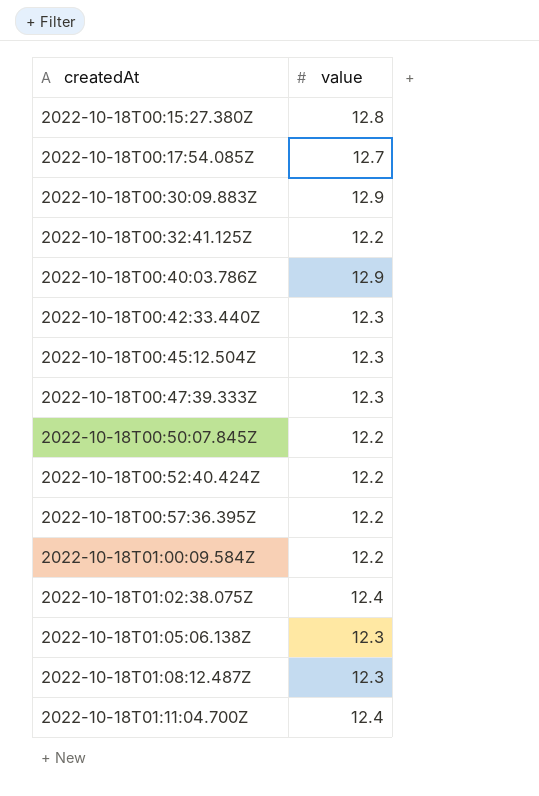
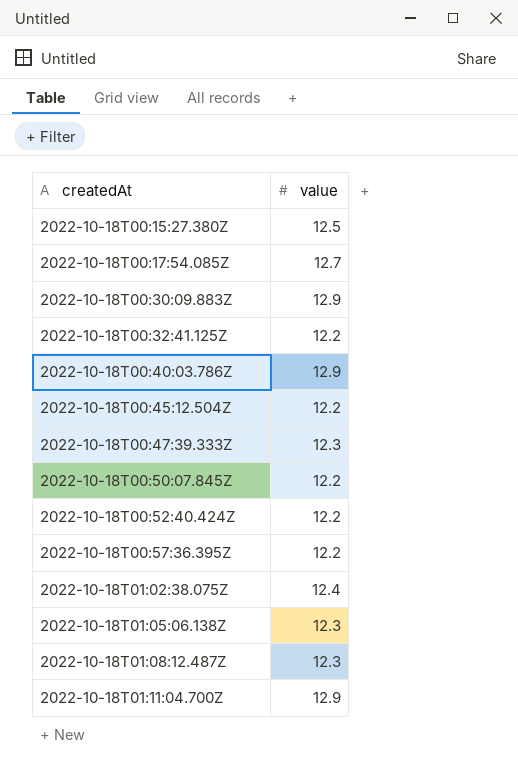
row 2022-10-18T00:42:33.440Z: 12.3 -> none
row 2022-10-18T01:00:09.584Z: 12.2 -> none
2022-10-18T00:15:27.380Z | value: 12.8 -> 12.5
2022-10-18T00:45:12.504Z | value: 12.3 -> 12.2
2022-10-18T01:11:04.700Z | value: 12.4 -> 12.9

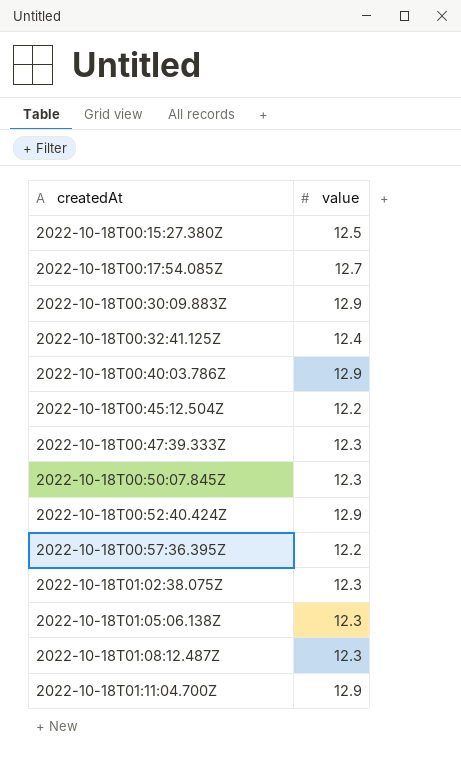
2022-10-18T00:32:41.125Z | value: 12.2 -> 12.4
2022-10-18T00:50:07.845Z | value: 12.2 -> 12.3
2022-10-18T00:52:40.424Z | value: 12.2 -> 12.9
2022-10-18T01:02:38.075Z | value: 12.4 -> 12.3

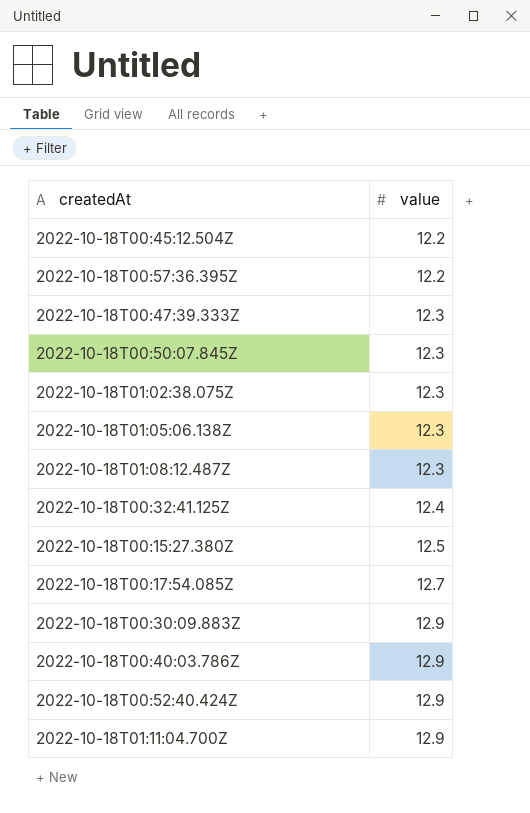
row order: createdAt ascending -> value ascending

